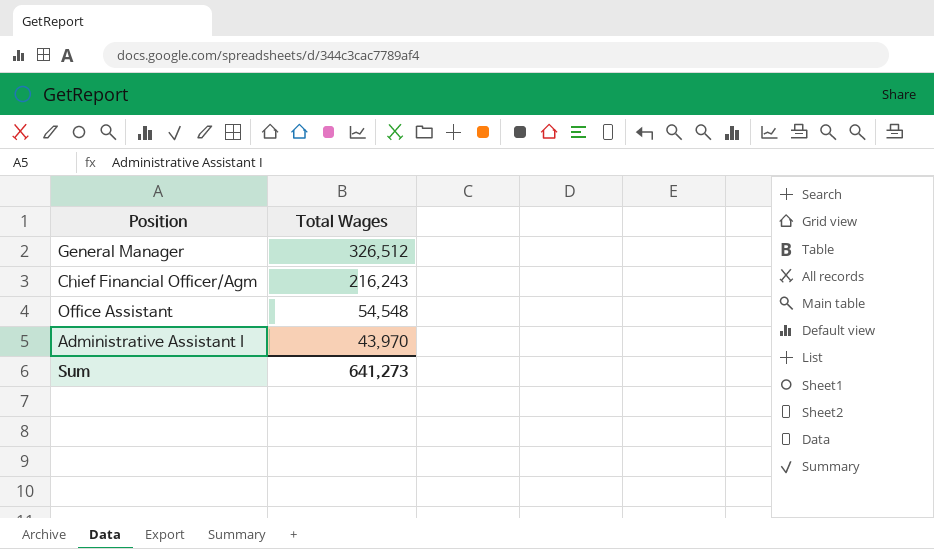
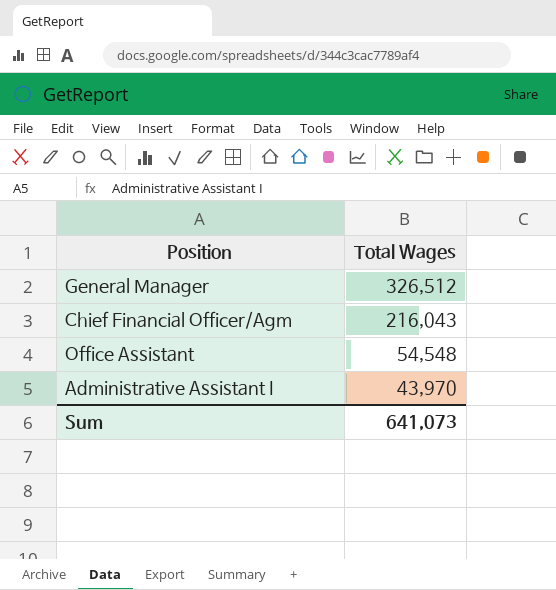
Chief Financial Officer/Agm | Total Wages: 216,243 -> 216,043
Sum | Total Wages: 641,273 -> 641,073

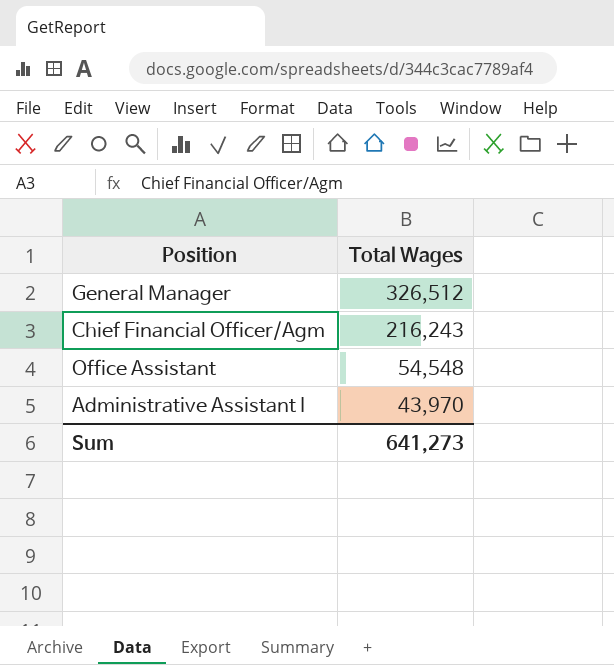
Chief Financial Officer/Agm | Total Wages: 216,043 -> 216,243
Sum | Total Wages: 641,073 -> 641,273

